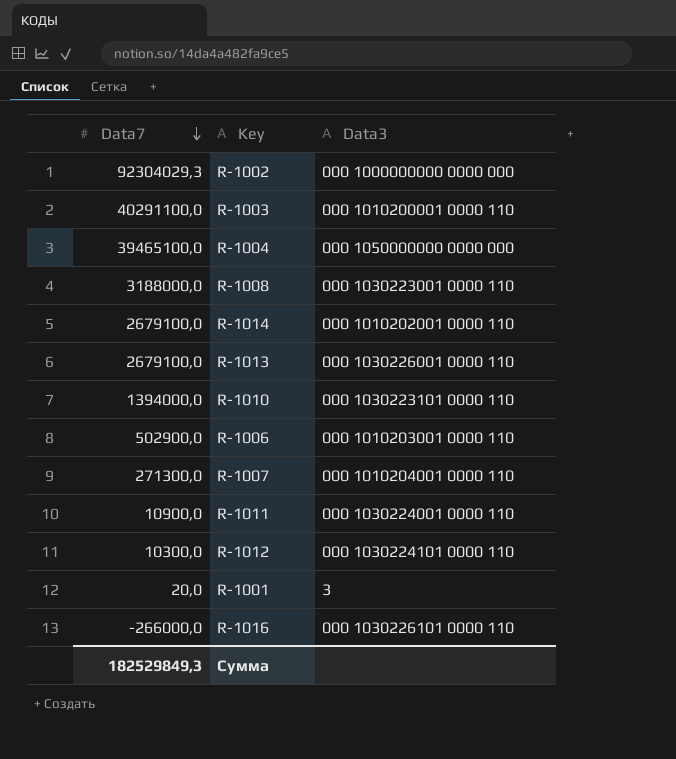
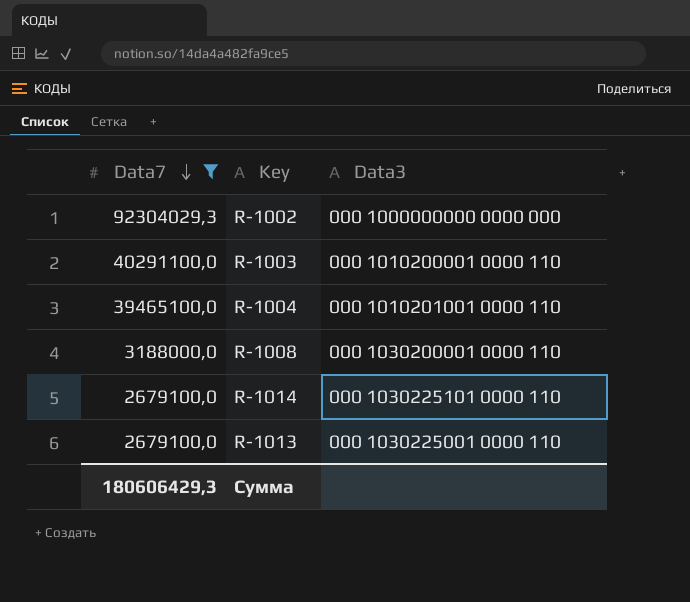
filter: none -> Data7 >= 2679100,0
R-1004 | Data3: 000 1050000000 0000 000 -> 000 1010201001 0000 110
R-1008 | Data3: 000 1030223001 0000 110 -> 000 1030200001 0000 110
R-1014 | Data3: 000 1010202001 0000 110 -> 000 1030225101 0000 110
R-1013 | Data3: 000 1030226001 0000 110 -> 000 1030225001 0000 110
Сумма | Data7: 182529849,3 -> 180606429,3

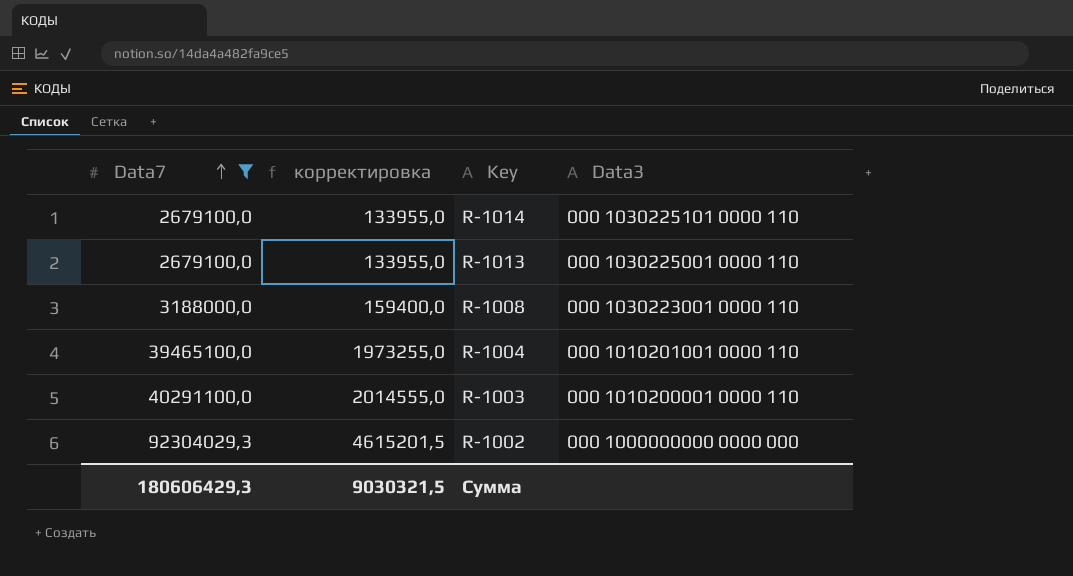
row order: Data7 descending -> Data7 ascending
column корректировка | formula: none -> [Data7] * 0,05
R-1008 | Data3: 000 1030200001 0000 110 -> 000 1030223001 0000 110

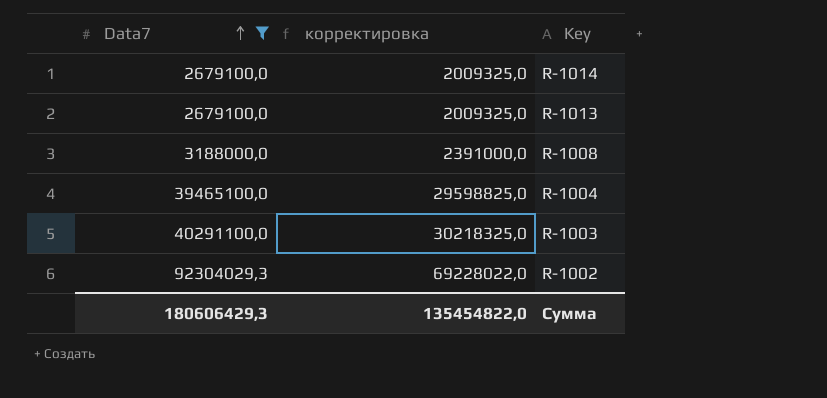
column Data3 | position: 4 -> none
column корректировка | formula: [Data7] * 0,05 -> [Data7] * 0,75
Сумма | корректировка: 9030321,5 -> 135454822,0

